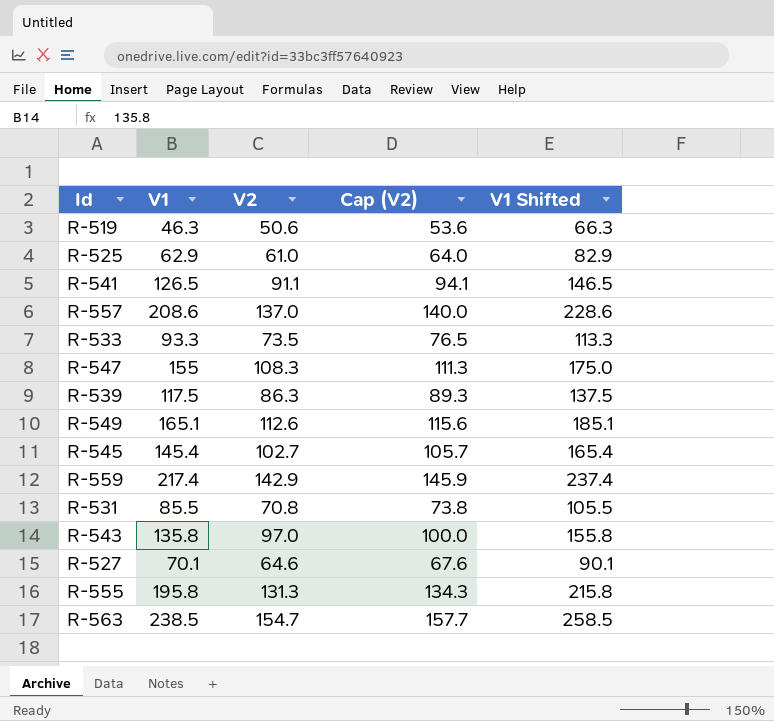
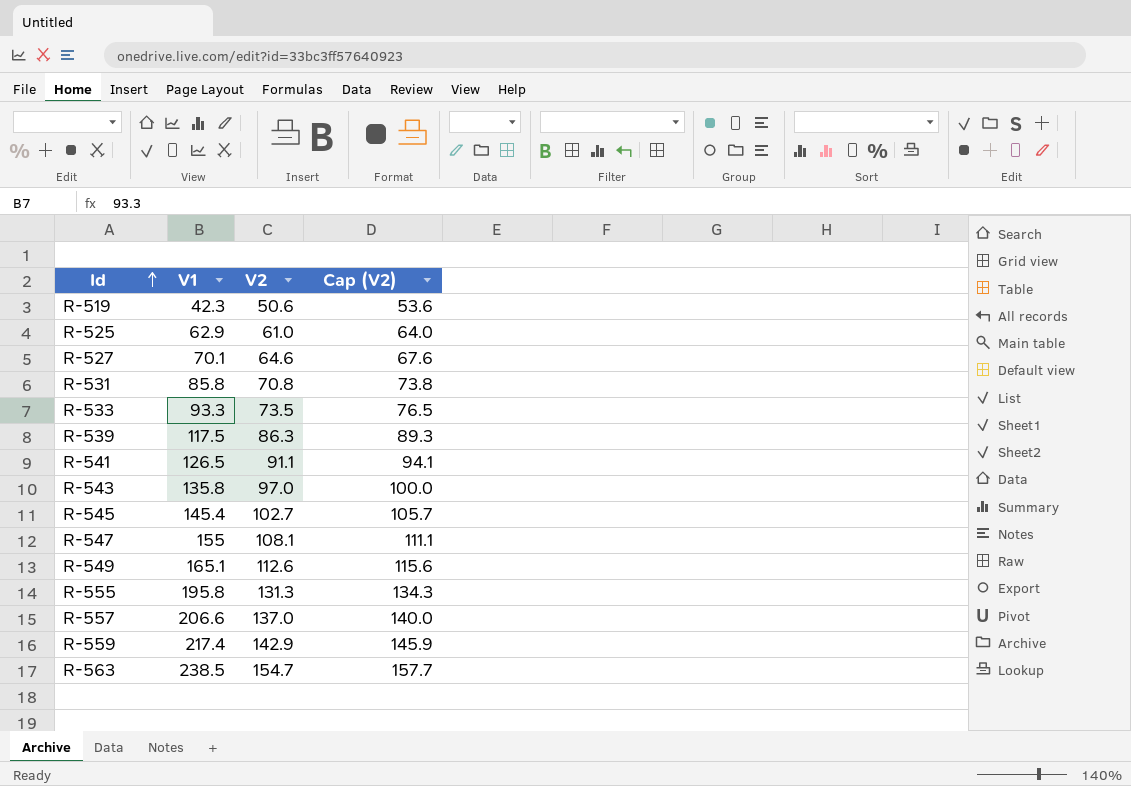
row order: none -> Id ascending
column V1 Shifted | formula: [V1] + 20 -> none
R-519 | V1: 46.3 -> 42.3
R-531 | V1: 85.5 -> 85.8
R-547 | V2: 108.3 -> 108.1
R-547 | Cap (V2): 111.3 -> 111.1
R-557 | V1: 208.6 -> 206.6

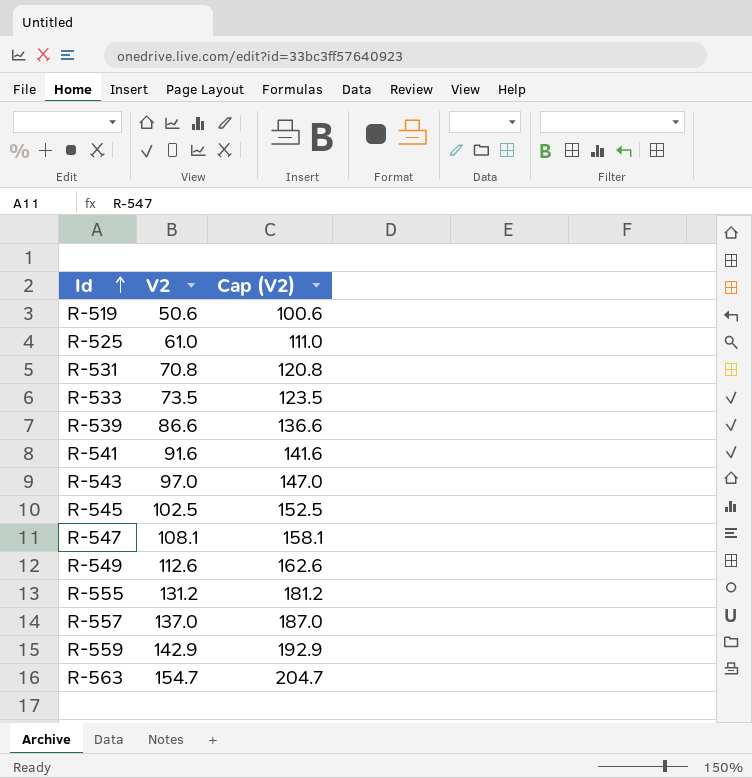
column V1 | position: 2 -> none
column Cap (V2) | formula: [V2] + 3 -> [V2] + 50
row R-527: 70.1 | 64.6 | 67.6 -> none
R-539 | V2: 86.3 -> 86.6
R-541 | V2: 91.1 -> 91.6
R-545 | V2: 102.7 -> 102.5
R-555 | V2: 131.3 -> 131.2

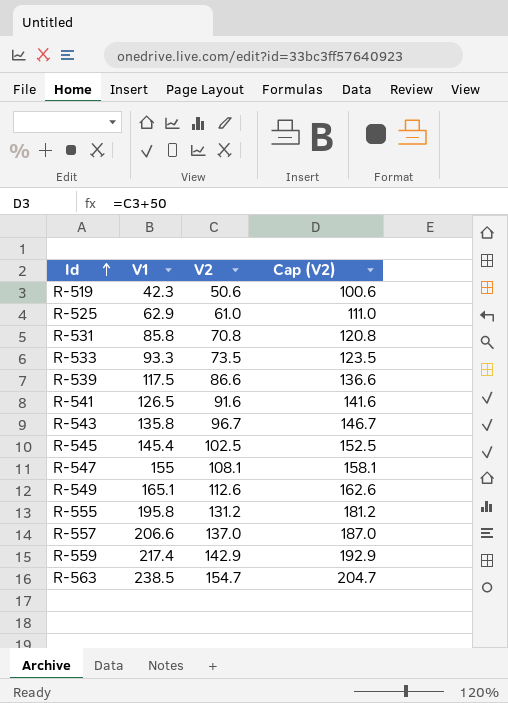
column V1 | position: none -> 2
R-543 | V2: 97.0 -> 96.7
R-543 | Cap (V2): 147.0 -> 146.7

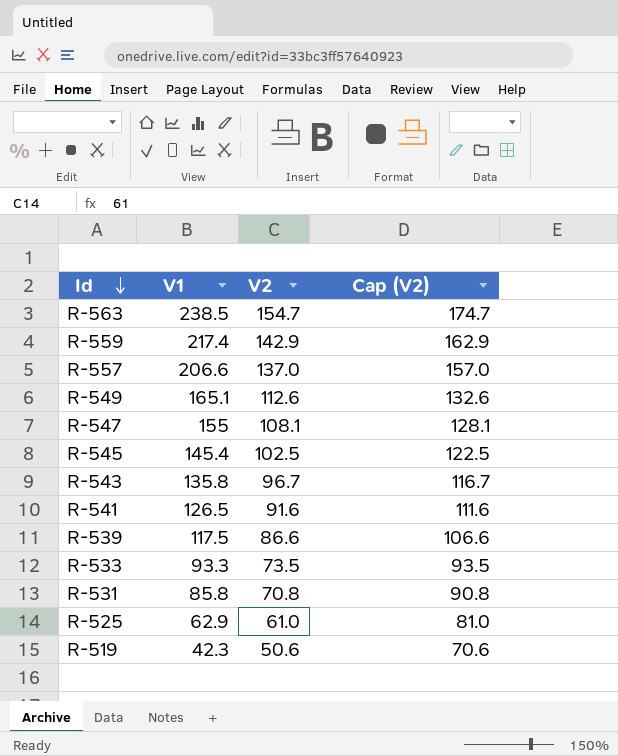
row order: Id ascending -> Id descending
column Cap (V2) | formula: [V2] + 50 -> [V2] + 20
row R-555: 195.8 | 131.2 | 181.2 -> none

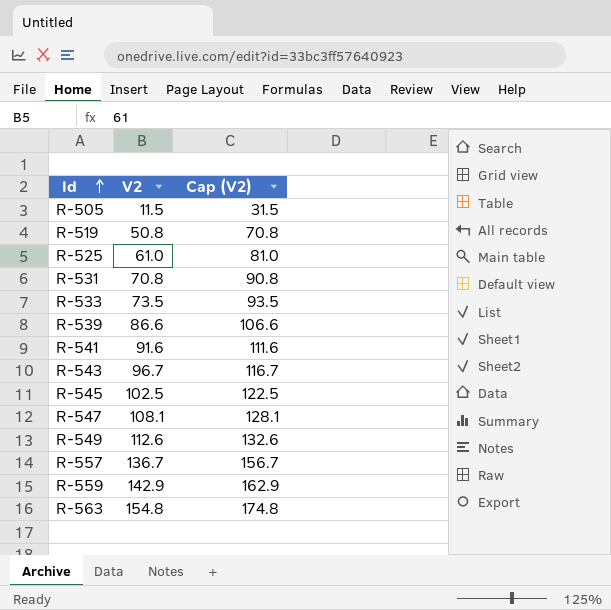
row order: Id descending -> Id ascending
column V1 | position: 2 -> none
row R-505: none -> 11.5 | 31.5
R-519 | V2: 50.6 -> 50.8
R-519 | Cap (V2): 70.6 -> 70.8
R-557 | V2: 137.0 -> 136.7
R-557 | Cap (V2): 157.0 -> 156.7
R-563 | V2: 154.7 -> 154.8
R-563 | Cap (V2): 174.7 -> 174.8

